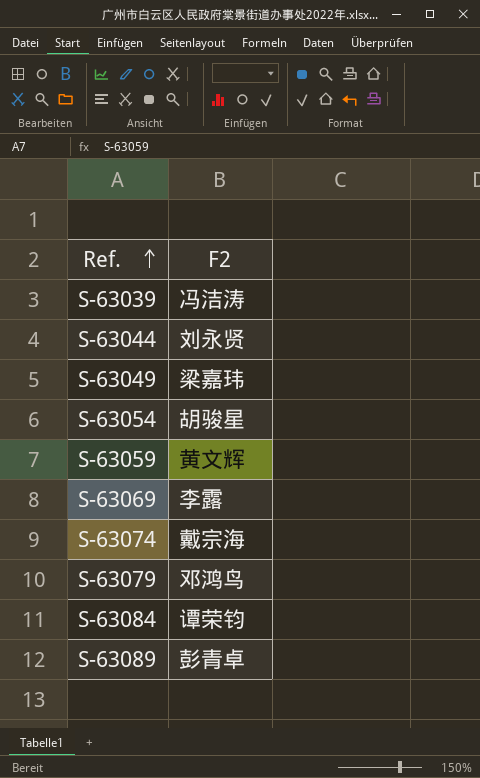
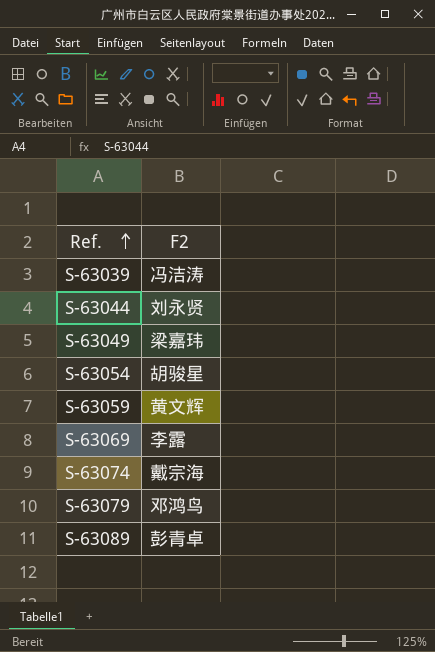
row S-63084: 谭荣钧 -> none

